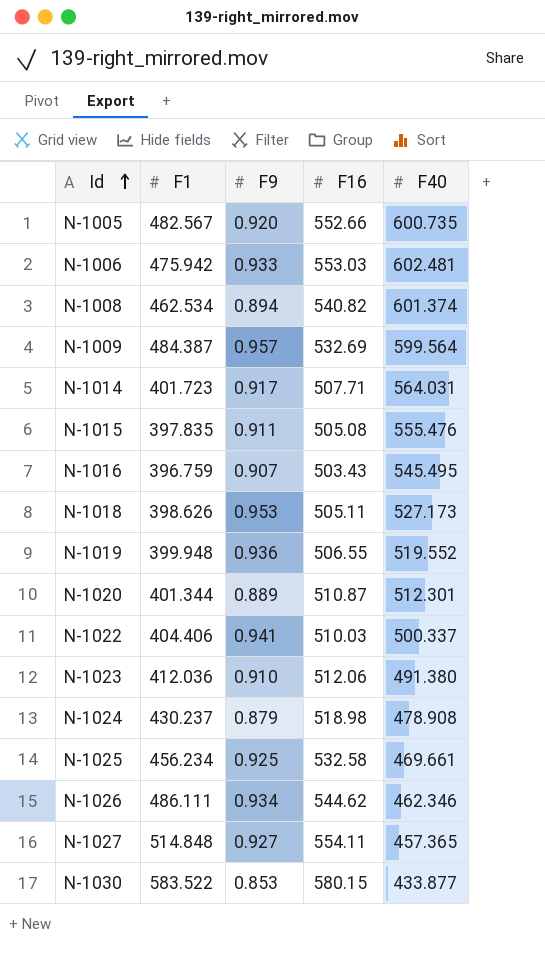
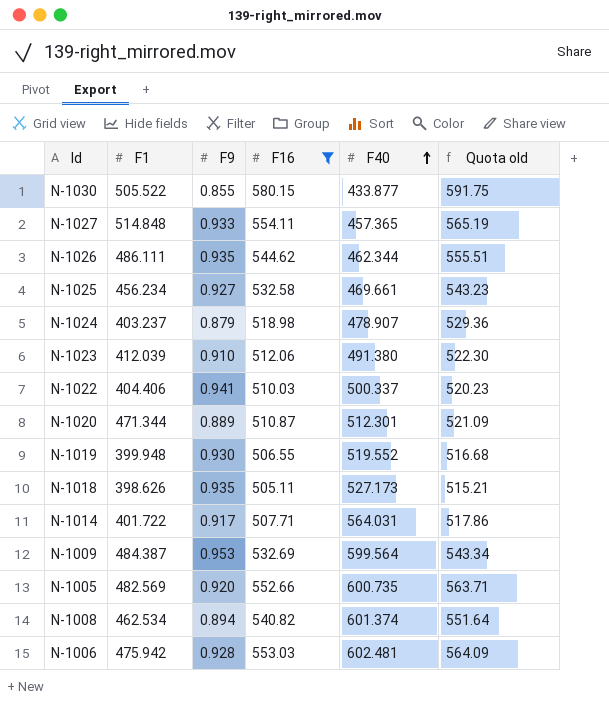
filter: none -> F16 >= 505.11
row order: Id ascending -> F40 ascending
column Quota old | formula: none -> [F16] * 1.02
N-1030 | F1: 583.522 -> 505.522
N-1030 | F9: 0.853 -> 0.855
N-1027 | F9: 0.927 -> 0.933
N-1026 | F9: 0.934 -> 0.935
N-1026 | F40: 462.346 -> 462.344
N-1025 | F9: 0.925 -> 0.927
N-1024 | F1: 430.237 -> 403.237
N-1024 | F40: 478.908 -> 478.907
N-1023 | F1: 412.036 -> 412.039
N-1020 | F1: 401.344 -> 471.344
N-1019 | F9: 0.936 -> 0.930
N-1018 | F9: 0.953 -> 0.935
N-1014 | F1: 401.723 -> 401.722
N-1009 | F9: 0.957 -> 0.953
N-1005 | F1: 482.567 -> 482.569
N-1006 | F9: 0.933 -> 0.928

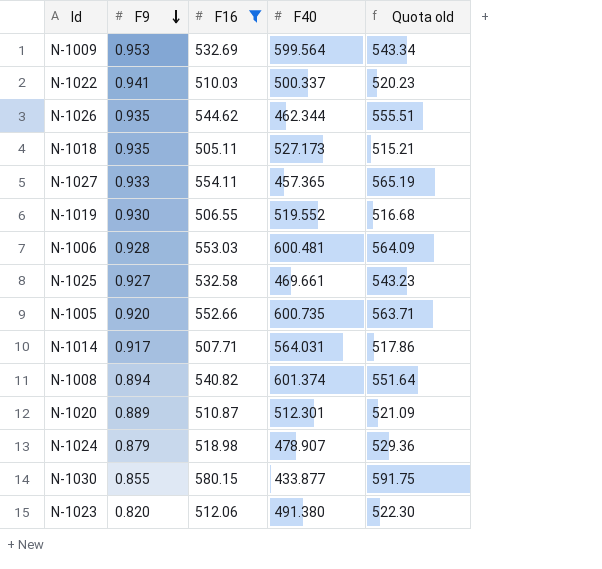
row order: F40 ascending -> F9 descending
column F1 | position: 2 -> none
N-1006 | F40: 602.481 -> 600.481
N-1023 | F9: 0.910 -> 0.820

